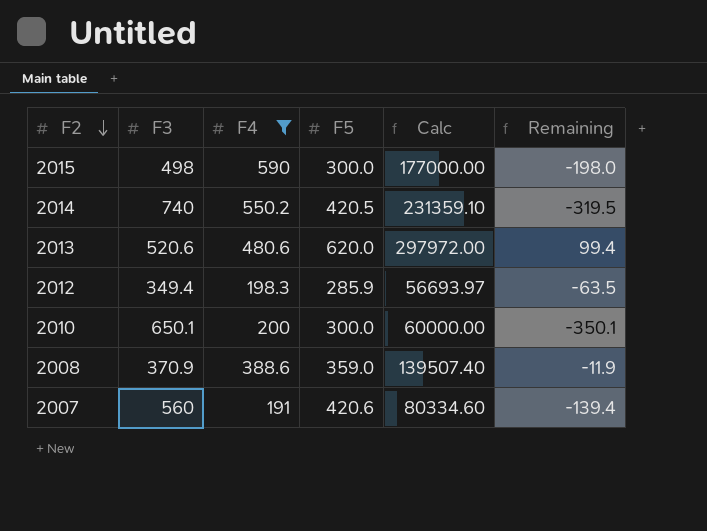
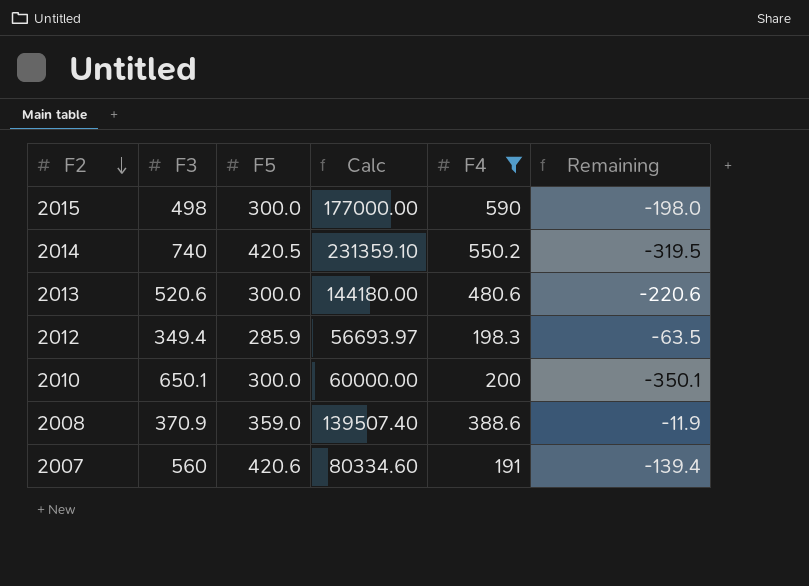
column F4 | position: 3 -> 5
2013 | F5: 620.0 -> 300.0
2013 | Calc: 297972.00 -> 144180.00
2013 | Remaining: 99.4 -> -220.6

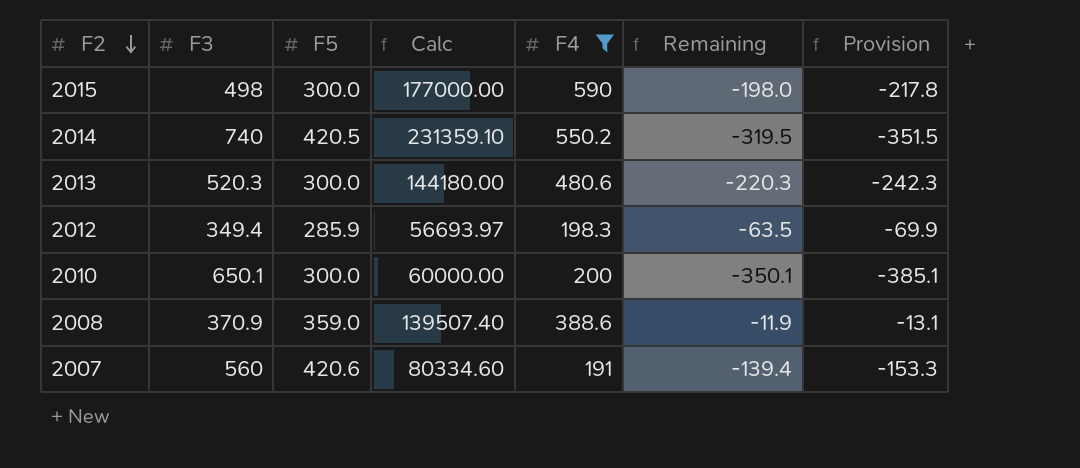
column Provision | formula: none -> [Remaining] * 1.1
2013 | F3: 520.6 -> 520.3
2013 | Remaining: -220.6 -> -220.3

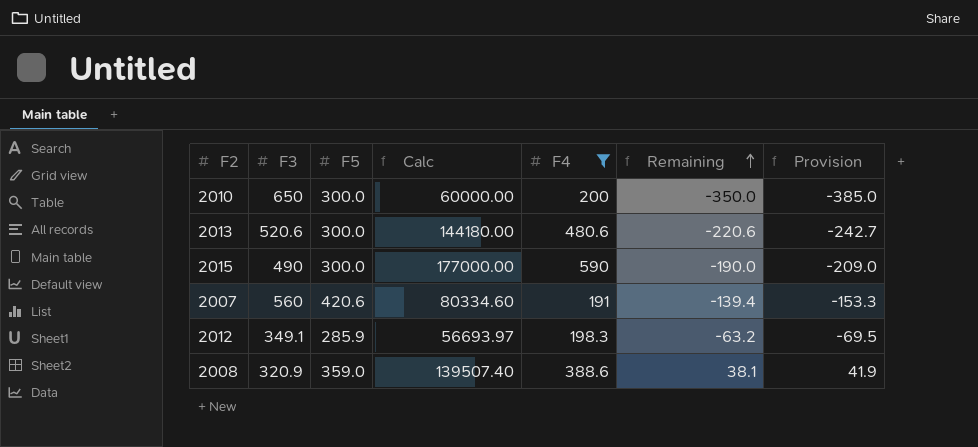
row order: F2 descending -> Remaining ascending
row 2014: 740 | 420.5 | 231359.10 | 550.2 | -319.5 | -351.5 -> none
2010 | F3: 650.1 -> 650
2010 | Remaining: -350.1 -> -350.0
2010 | Provision: -385.1 -> -385.0
2013 | F3: 520.3 -> 520.6
2013 | Remaining: -220.3 -> -220.6
2013 | Provision: -242.3 -> -242.7
2015 | F3: 498 -> 490
2015 | Remaining: -198.0 -> -190.0
2015 | Provision: -217.8 -> -209.0
2012 | F3: 349.4 -> 349.1
2012 | Remaining: -63.5 -> -63.2
2012 | Provision: -69.9 -> -69.5
2008 | F3: 370.9 -> 320.9
2008 | Remaining: -11.9 -> 38.1
2008 | Provision: -13.1 -> 41.9

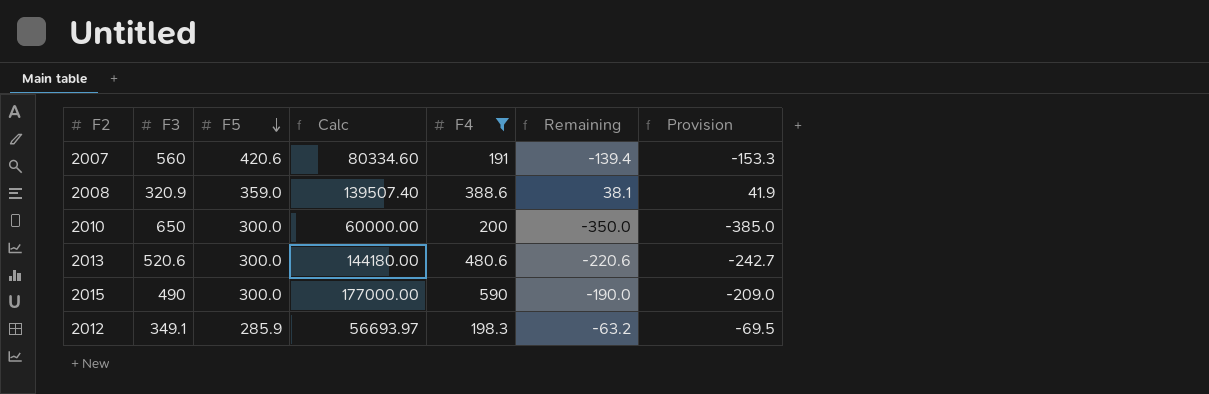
row order: Remaining ascending -> F5 descending

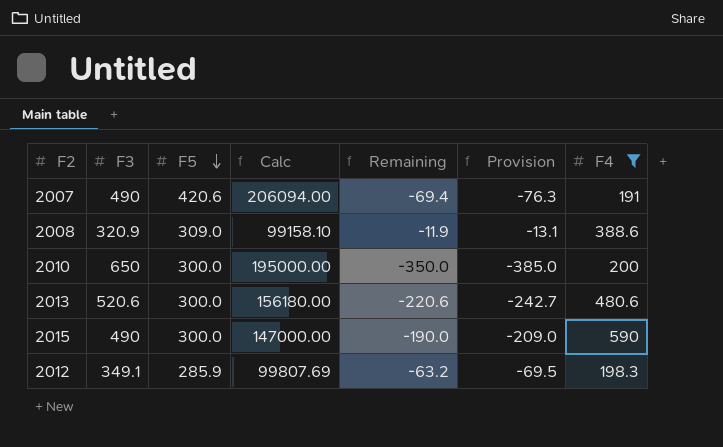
column Calc | formula: [F5] * [F4] -> [F3] * [F5]
column F4 | position: 5 -> 7
2007 | F3: 560 -> 490
2007 | Remaining: -139.4 -> -69.4
2007 | Provision: -153.3 -> -76.3
2008 | F5: 359.0 -> 309.0
2008 | Remaining: 38.1 -> -11.9
2008 | Provision: 41.9 -> -13.1

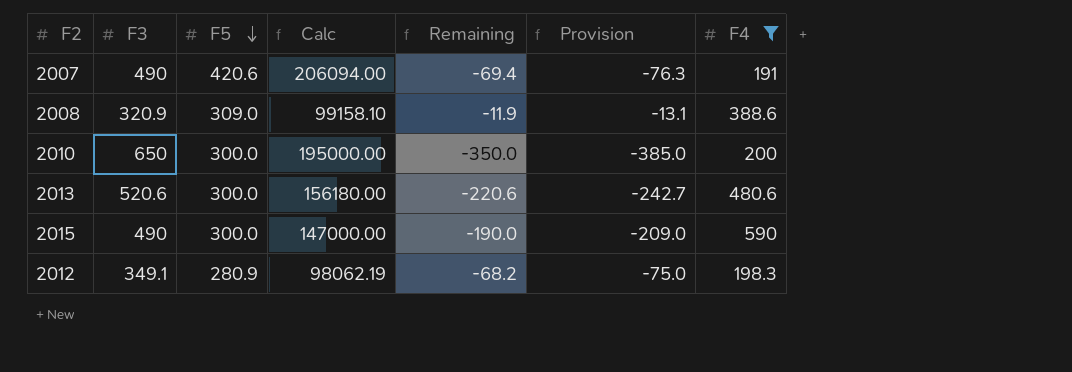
2012 | F5: 285.9 -> 280.9
2012 | Calc: 99807.69 -> 98062.19
2012 | Remaining: -63.2 -> -68.2
2012 | Provision: -69.5 -> -75.0

